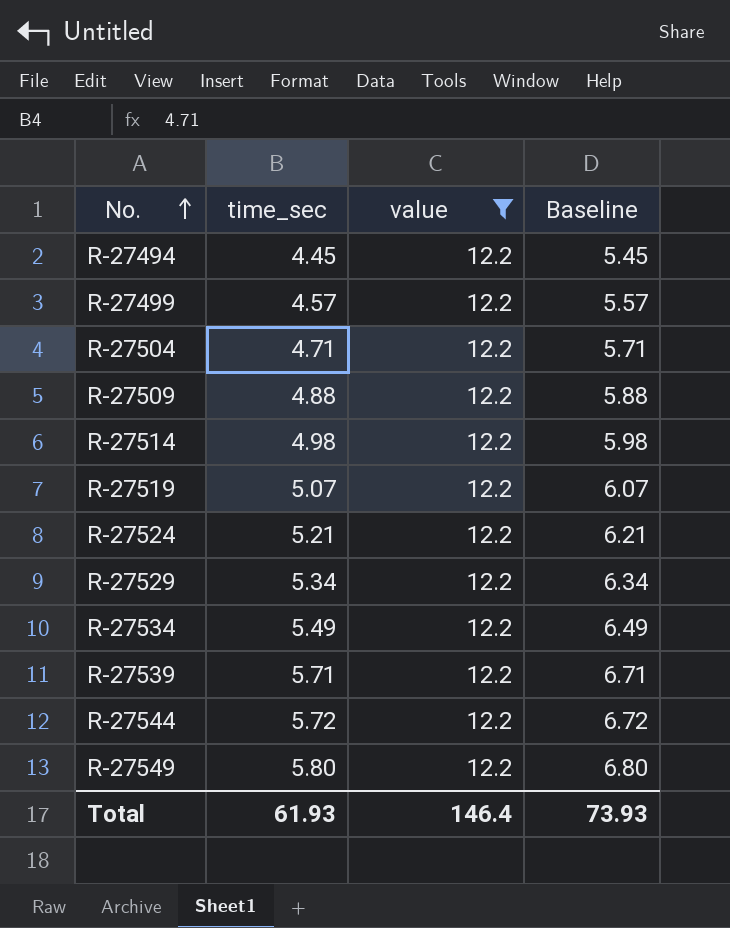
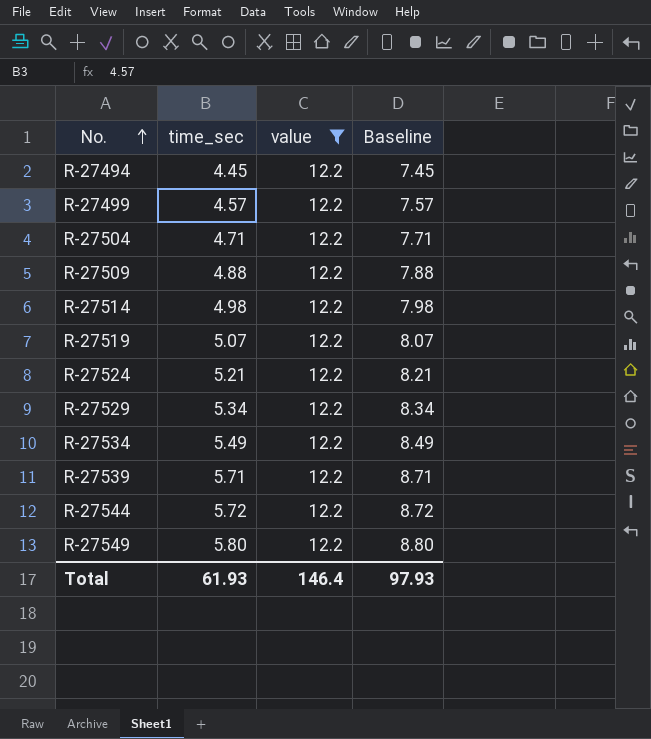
column Baseline | formula: [time_sec] + 1 -> [time_sec] + 3
Total | Baseline: 73.93 -> 97.93

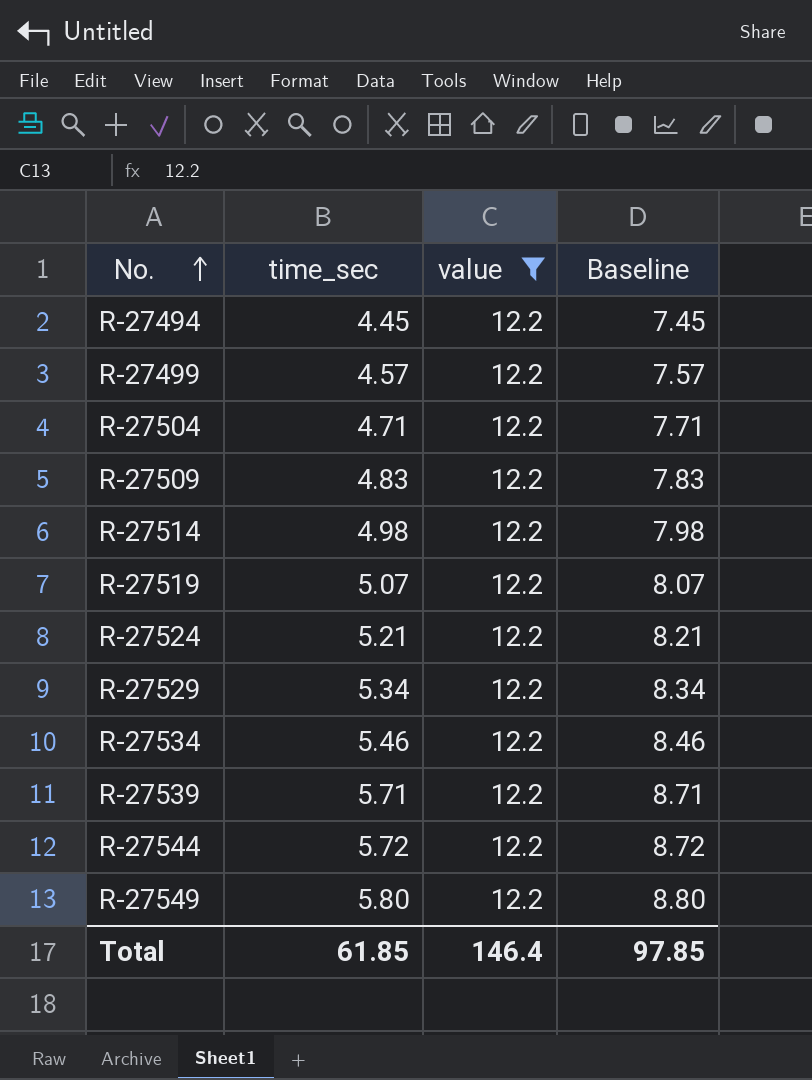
R-27509 | time_sec: 4.88 -> 4.83
R-27509 | Baseline: 7.88 -> 7.83
R-27534 | time_sec: 5.49 -> 5.46
R-27534 | Baseline: 8.49 -> 8.46
Total | time_sec: 61.93 -> 61.85
Total | Baseline: 97.93 -> 97.85

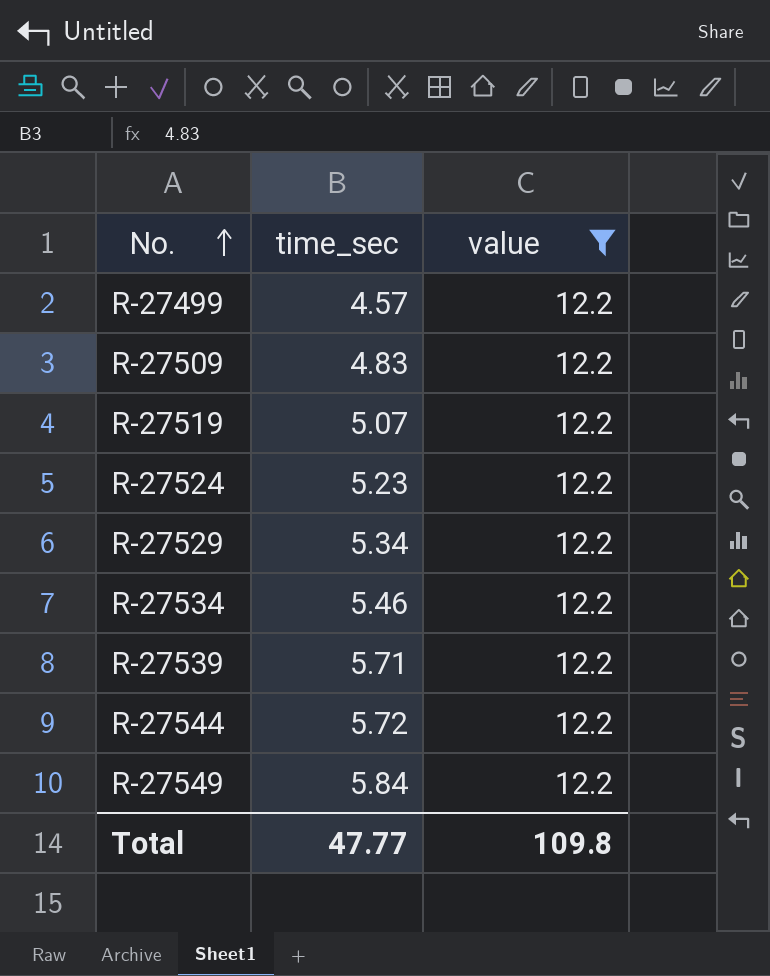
column Baseline | formula: [time_sec] + 3 -> none
row R-27494: 4.45 | 12.2 | 7.45 -> none
row R-27504: 4.71 | 12.2 | 7.71 -> none
row R-27514: 4.98 | 12.2 | 7.98 -> none
R-27524 | time_sec: 5.21 -> 5.23
R-27549 | time_sec: 5.80 -> 5.84
Total | time_sec: 61.85 -> 47.77
Total | value: 146.4 -> 109.8

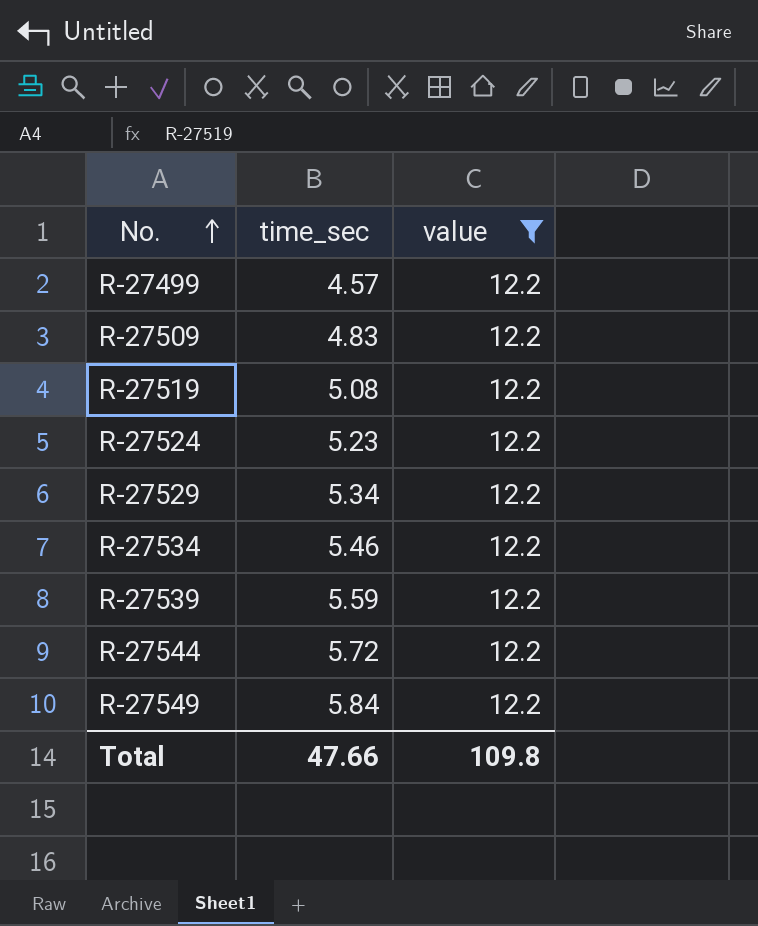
R-27519 | time_sec: 5.07 -> 5.08
R-27539 | time_sec: 5.71 -> 5.59
Total | time_sec: 47.77 -> 47.66

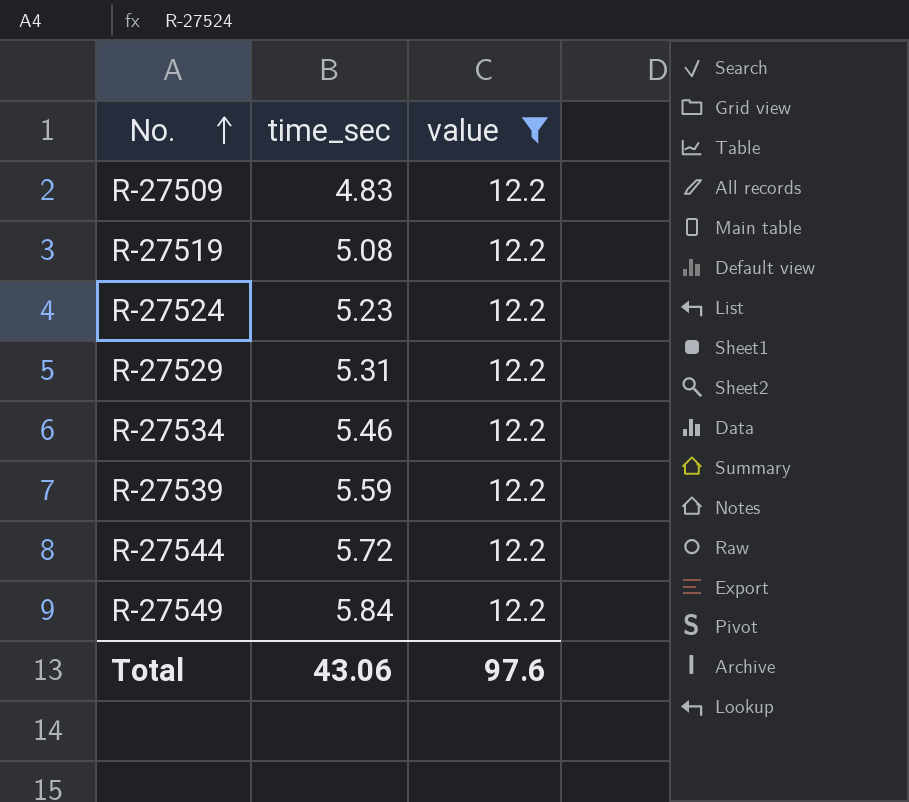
row R-27499: 4.57 | 12.2 -> none
R-27529 | time_sec: 5.34 -> 5.31
Total | time_sec: 47.66 -> 43.06
Total | value: 109.8 -> 97.6

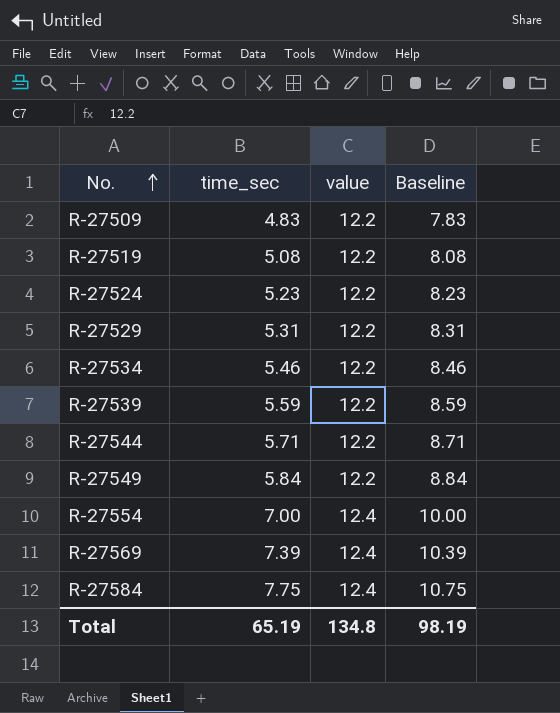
filter: value = 12.2 -> none
column Baseline | formula: none -> [time_sec] + 3
R-27544 | time_sec: 5.72 -> 5.71
Total | time_sec: 43.06 -> 65.19
Total | value: 97.6 -> 134.8

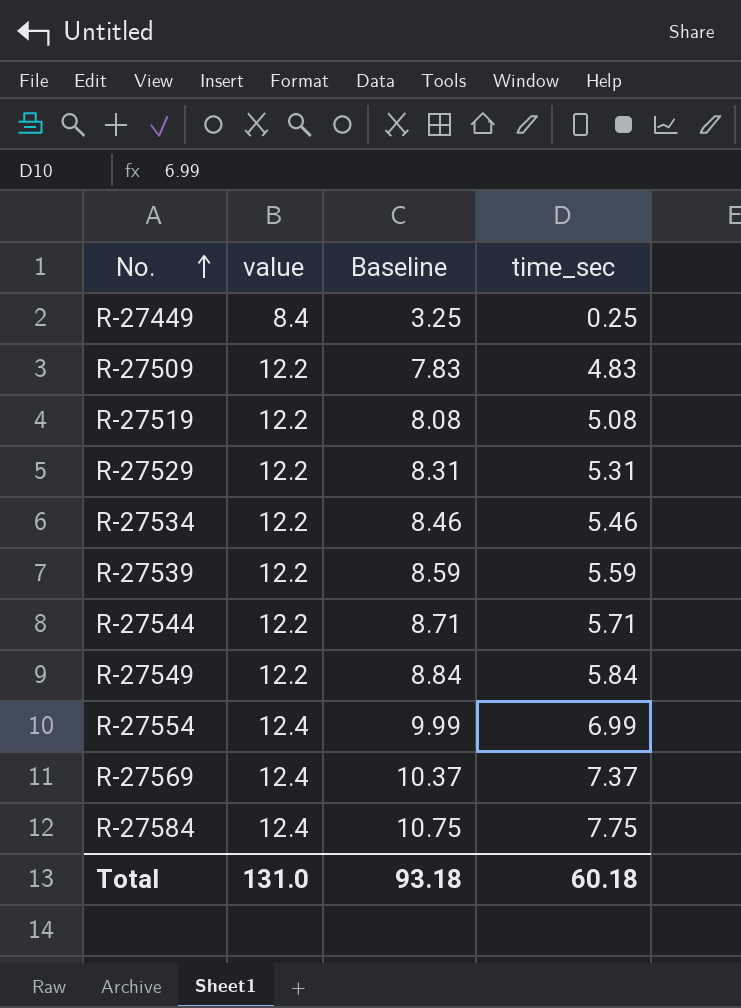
column time_sec | position: 2 -> 4
row R-27524: 5.23 | 12.2 | 8.23 -> none
row R-27449: none -> 8.4 | 3.25 | 0.25
R-27554 | Baseline: 10.00 -> 9.99
R-27554 | time_sec: 7.00 -> 6.99
R-27569 | Baseline: 10.39 -> 10.37
R-27569 | time_sec: 7.39 -> 7.37
Total | value: 134.8 -> 131.0
Total | Baseline: 98.19 -> 93.18
Total | time_sec: 65.19 -> 60.18

